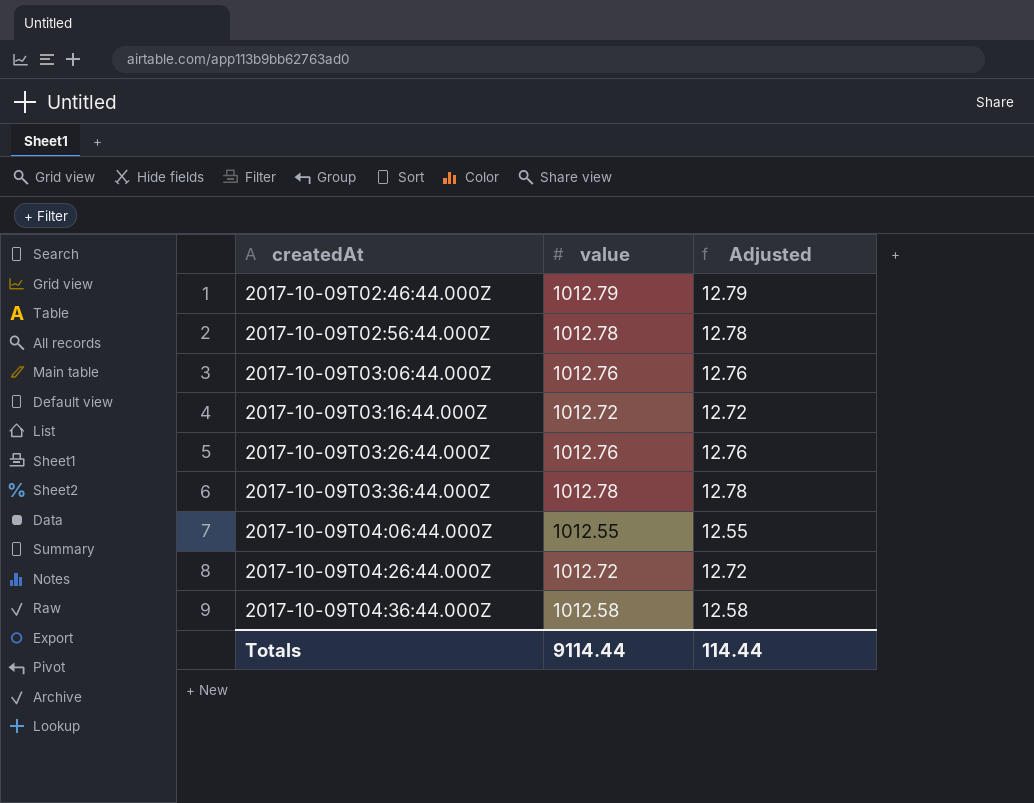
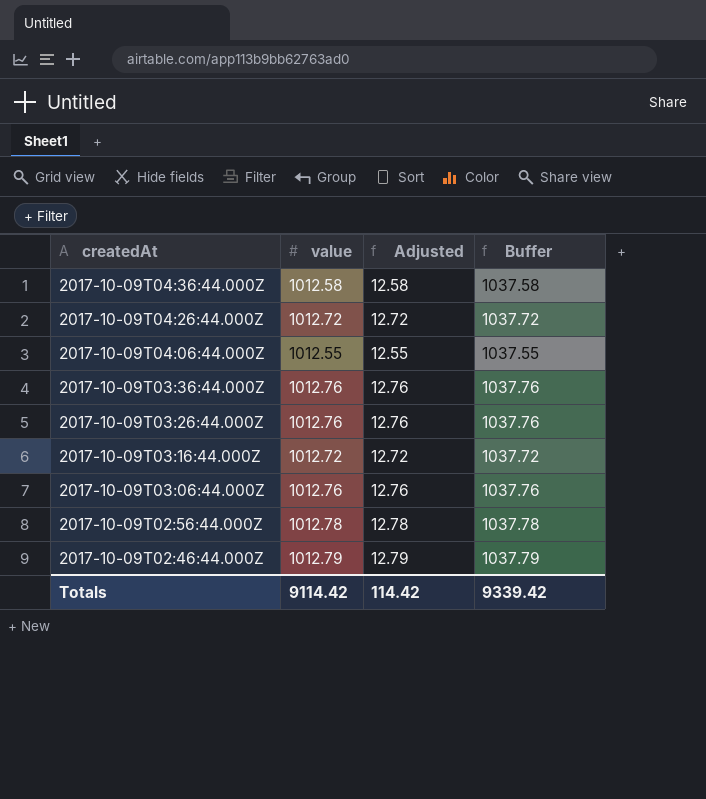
row order: createdAt ascending -> createdAt descending
column Buffer | formula: none -> [value] + 25
2017-10-09T03:36:44.000Z | value: 1012.78 -> 1012.76
2017-10-09T03:36:44.000Z | Adjusted: 12.78 -> 12.76
Totals | value: 9114.44 -> 9114.42
Totals | Adjusted: 114.44 -> 114.42

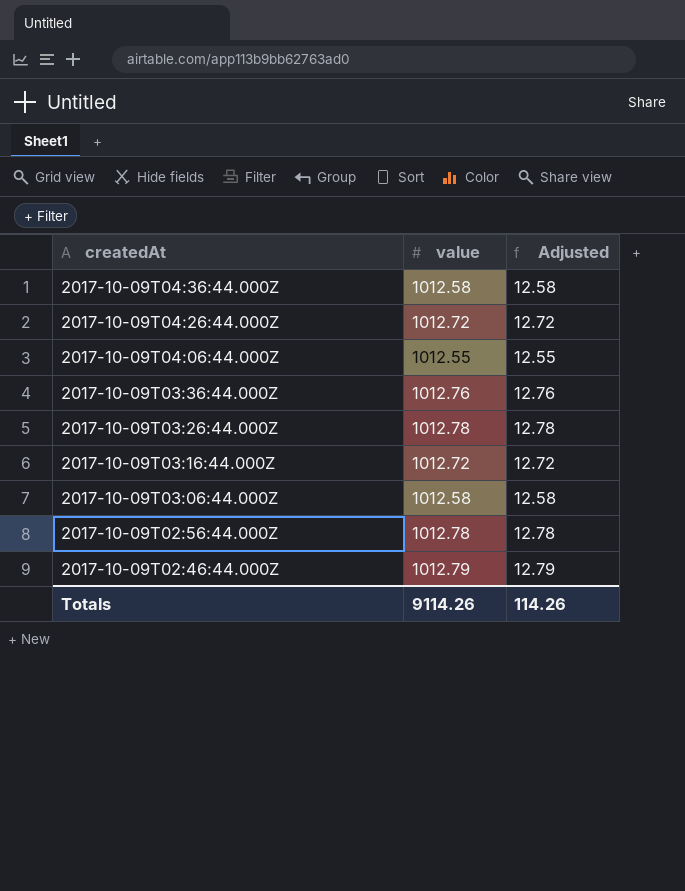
column Buffer | formula: [value] + 25 -> none
2017-10-09T03:26:44.000Z | value: 1012.76 -> 1012.78
2017-10-09T03:26:44.000Z | Adjusted: 12.76 -> 12.78
2017-10-09T03:06:44.000Z | value: 1012.76 -> 1012.58
2017-10-09T03:06:44.000Z | Adjusted: 12.76 -> 12.58
Totals | value: 9114.42 -> 9114.26
Totals | Adjusted: 114.42 -> 114.26

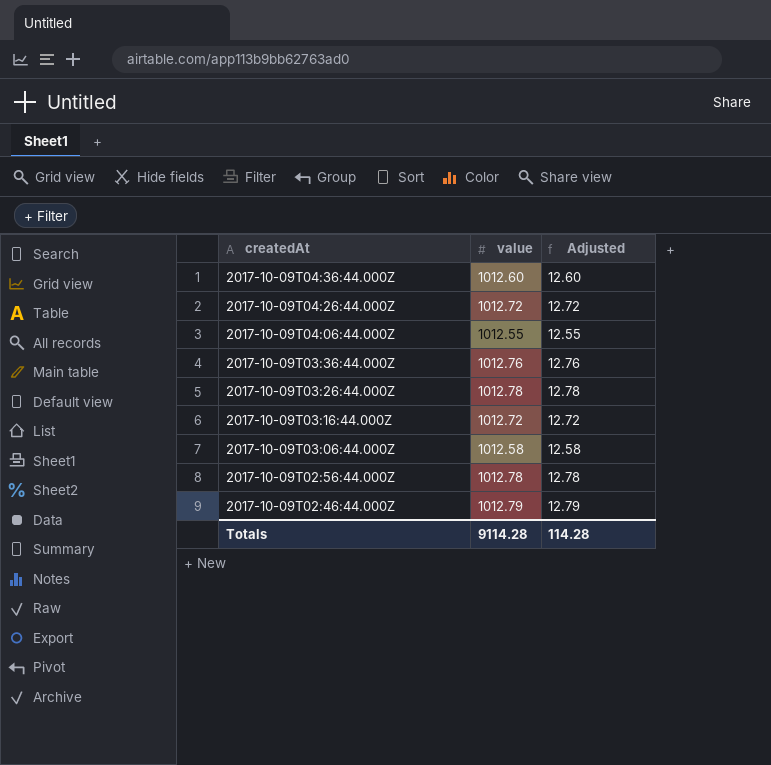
2017-10-09T04:36:44.000Z | value: 1012.58 -> 1012.60
2017-10-09T04:36:44.000Z | Adjusted: 12.58 -> 12.60
Totals | value: 9114.26 -> 9114.28
Totals | Adjusted: 114.26 -> 114.28

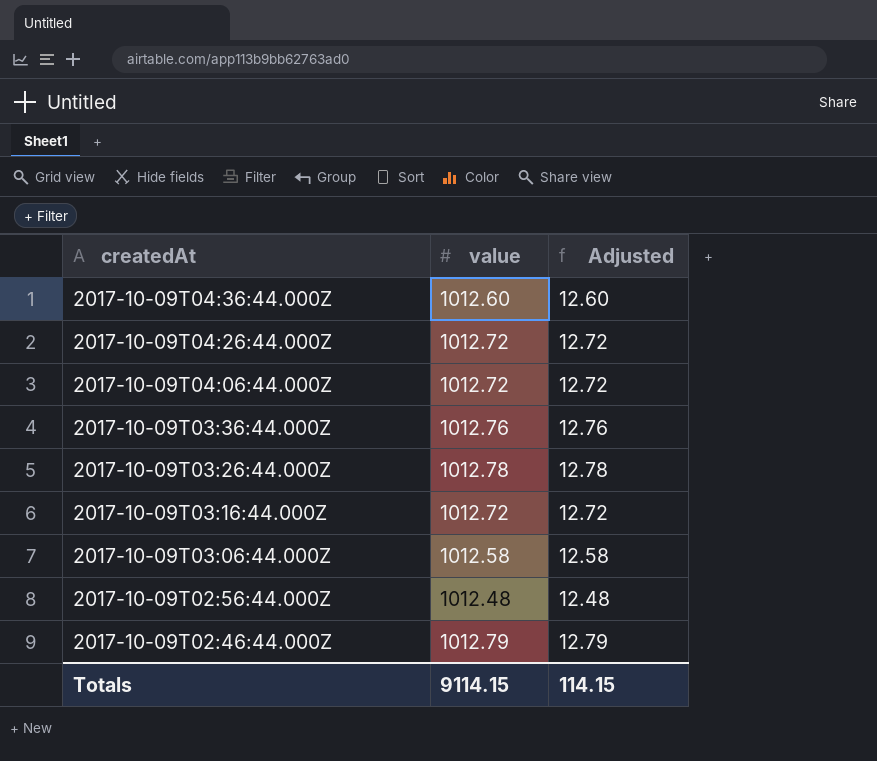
2017-10-09T04:06:44.000Z | value: 1012.55 -> 1012.72
2017-10-09T04:06:44.000Z | Adjusted: 12.55 -> 12.72
2017-10-09T02:56:44.000Z | value: 1012.78 -> 1012.48
2017-10-09T02:56:44.000Z | Adjusted: 12.78 -> 12.48
Totals | value: 9114.28 -> 9114.15
Totals | Adjusted: 114.28 -> 114.15

